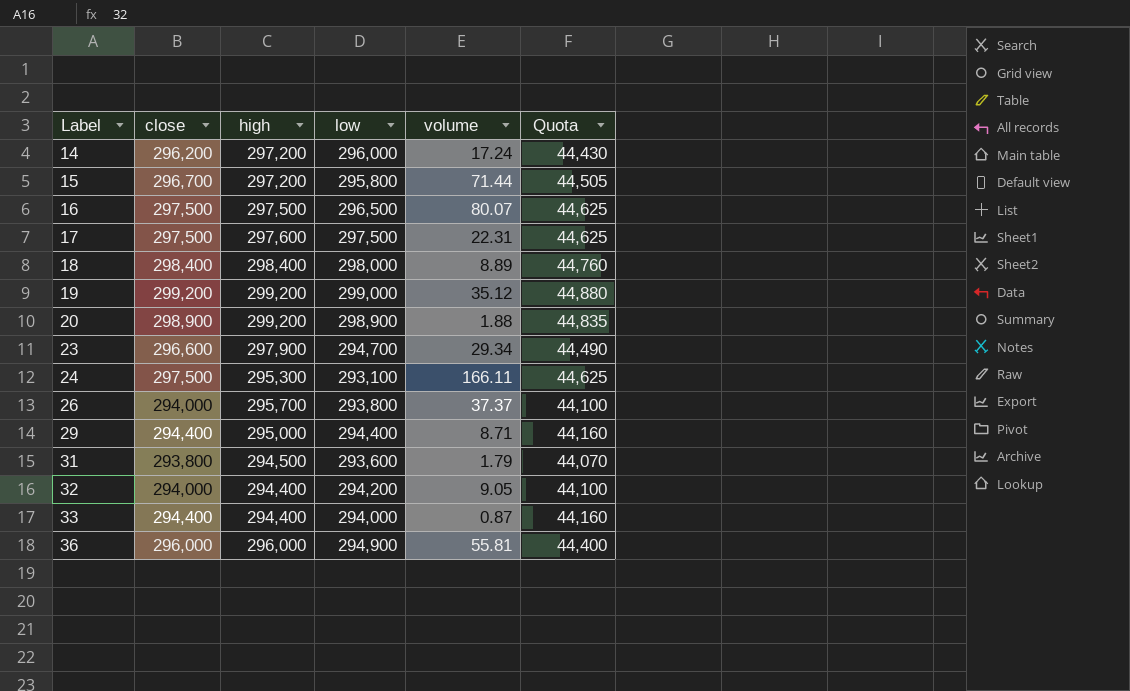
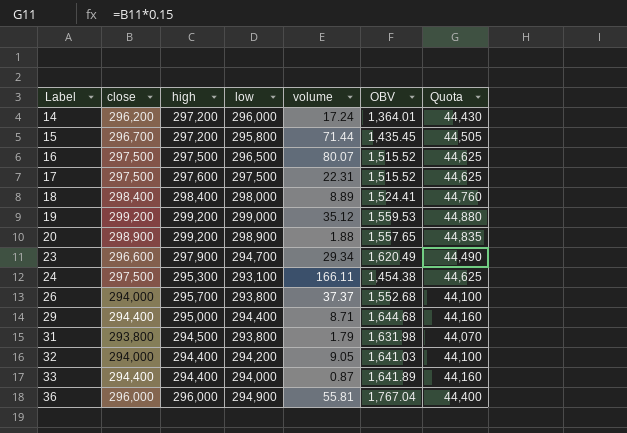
column OBV | position: none -> 6
31 | low: 293,600 -> 293,800

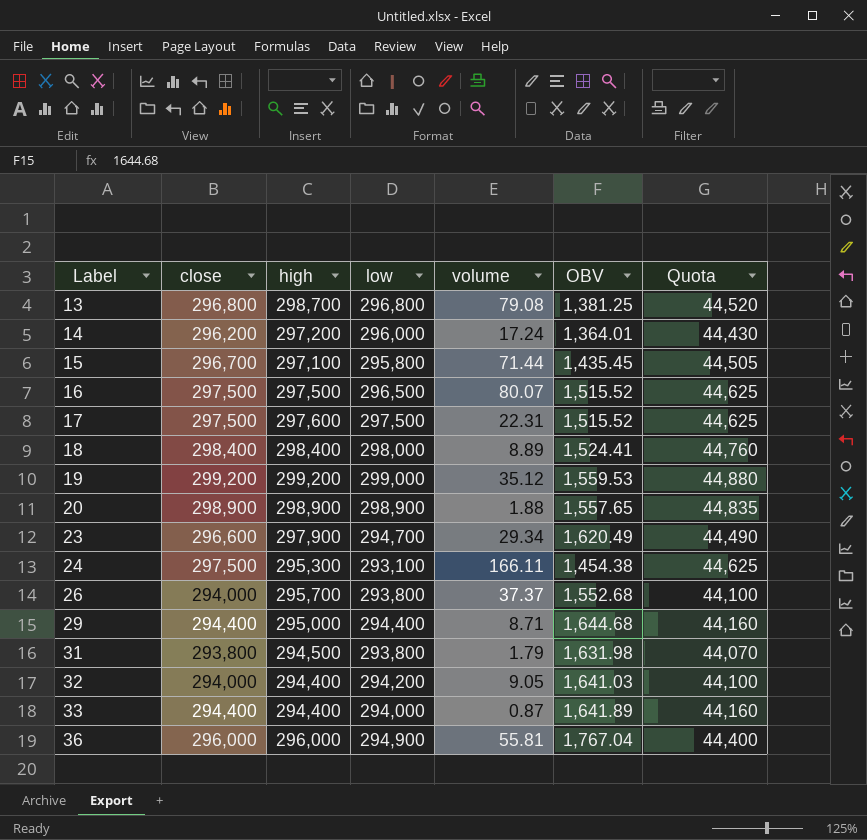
row 13: none -> 296,800 | 298,700 | 296,800 | 79.08 | 1,381.25 | 44,520
15 | high: 297,200 -> 297,100
20 | high: 299,200 -> 298,900

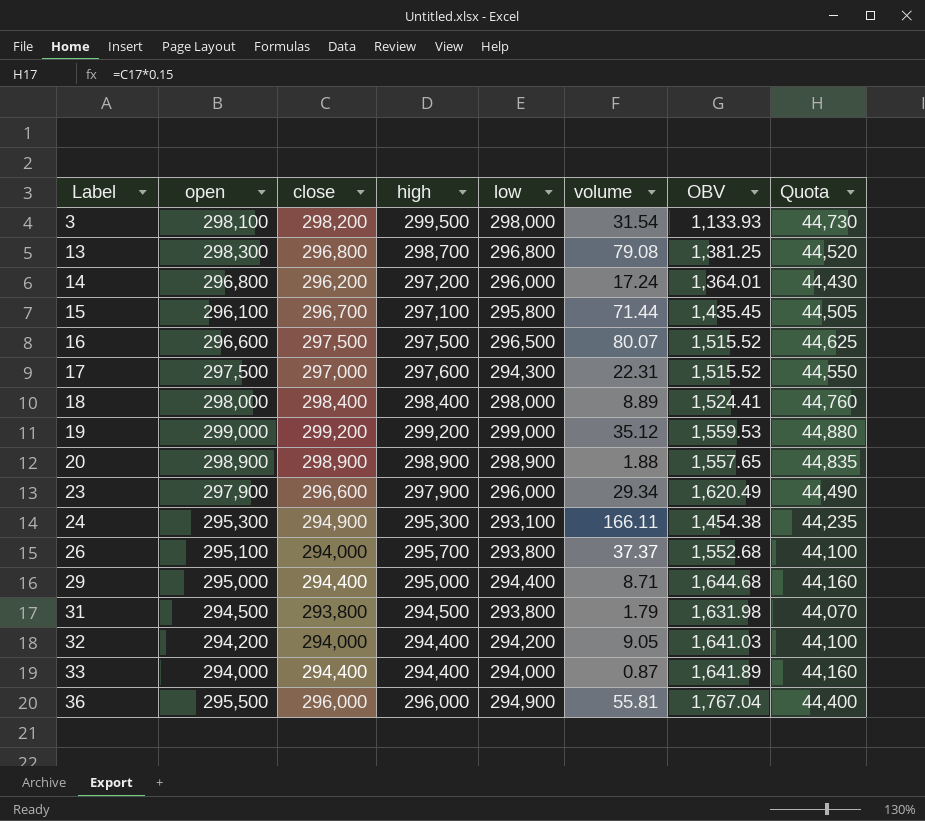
column open | position: none -> 2
row 3: none -> 298,100 | 298,200 | 299,500 | 298,000 | 31.54 | 1,133.93 | 44,730
17 | close: 297,500 -> 297,000
17 | low: 297,500 -> 294,300
17 | Quota: 44,625 -> 44,550
23 | low: 294,700 -> 296,000
24 | close: 297,500 -> 294,900
24 | Quota: 44,625 -> 44,235

